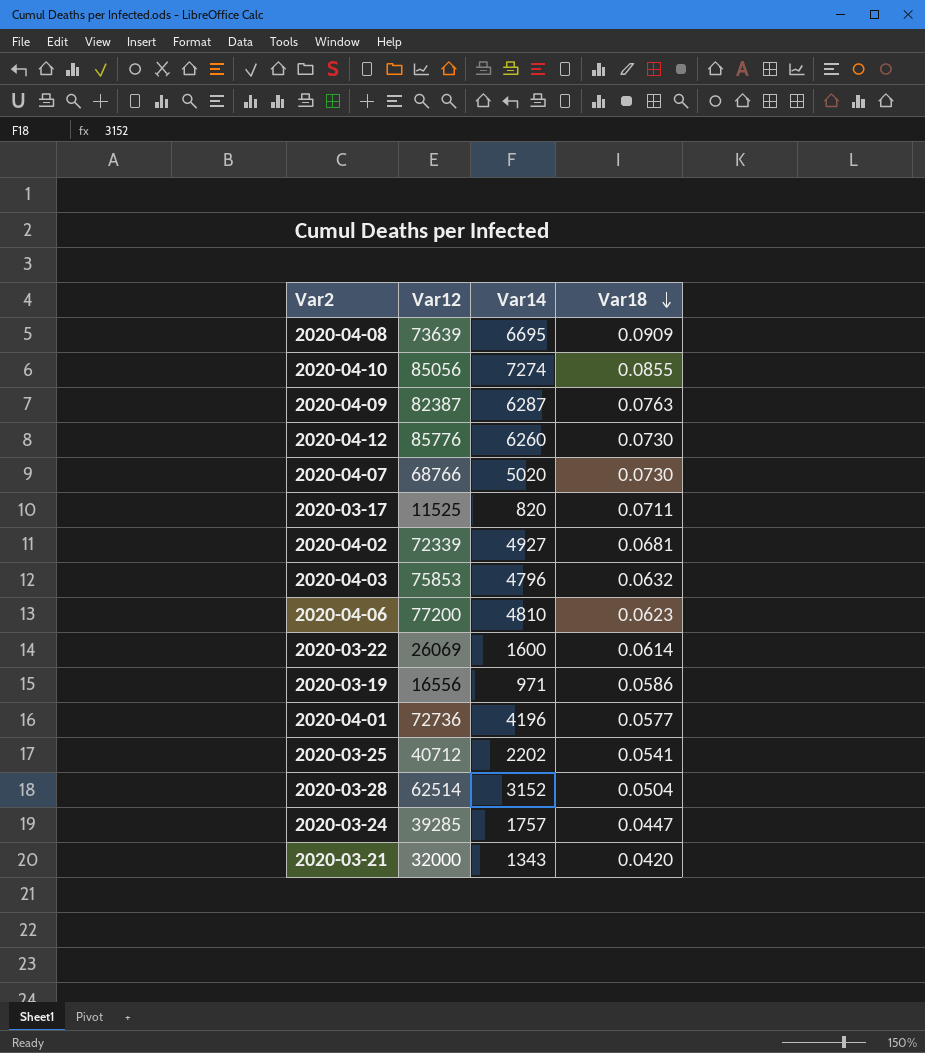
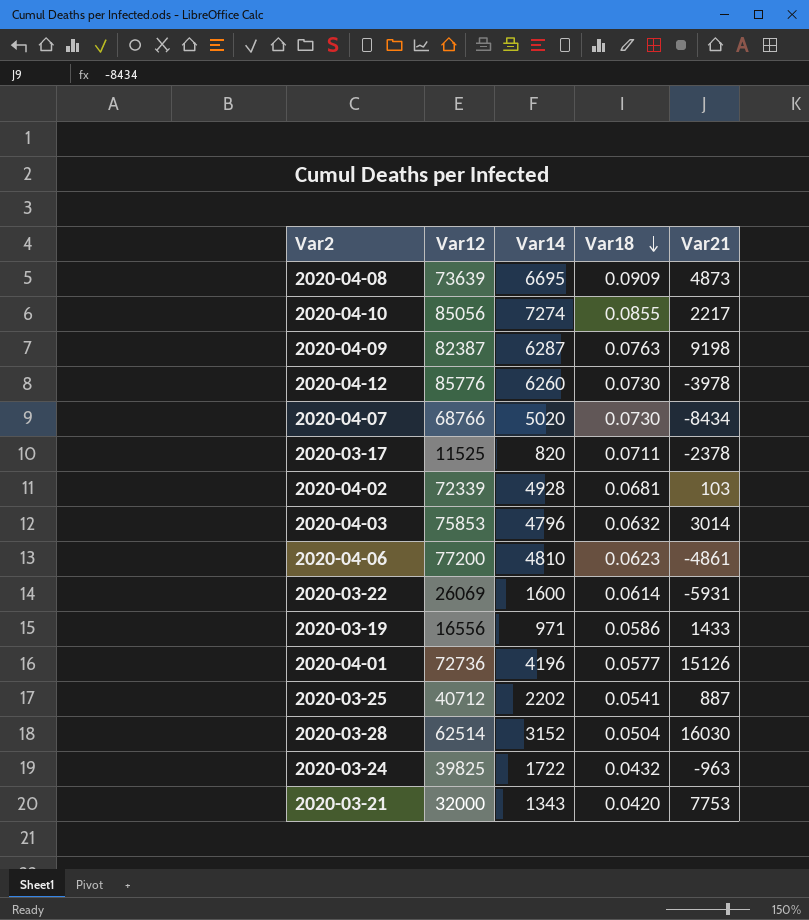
column Var21 | position: none -> 5
2020-04-02 | Var14: 4927 -> 4928
2020-03-24 | Var12: 39285 -> 39825
2020-03-24 | Var14: 1757 -> 1722
2020-03-24 | Var18: 0.0447 -> 0.0432

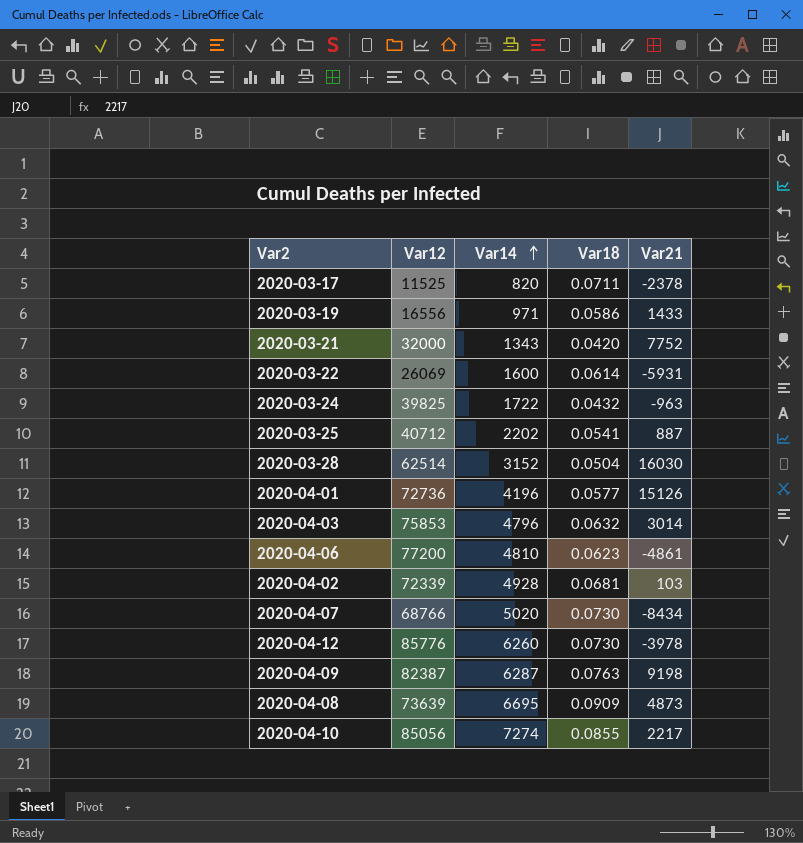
row order: Var18 descending -> Var14 ascending
2020-03-21 | Var21: 7753 -> 7752

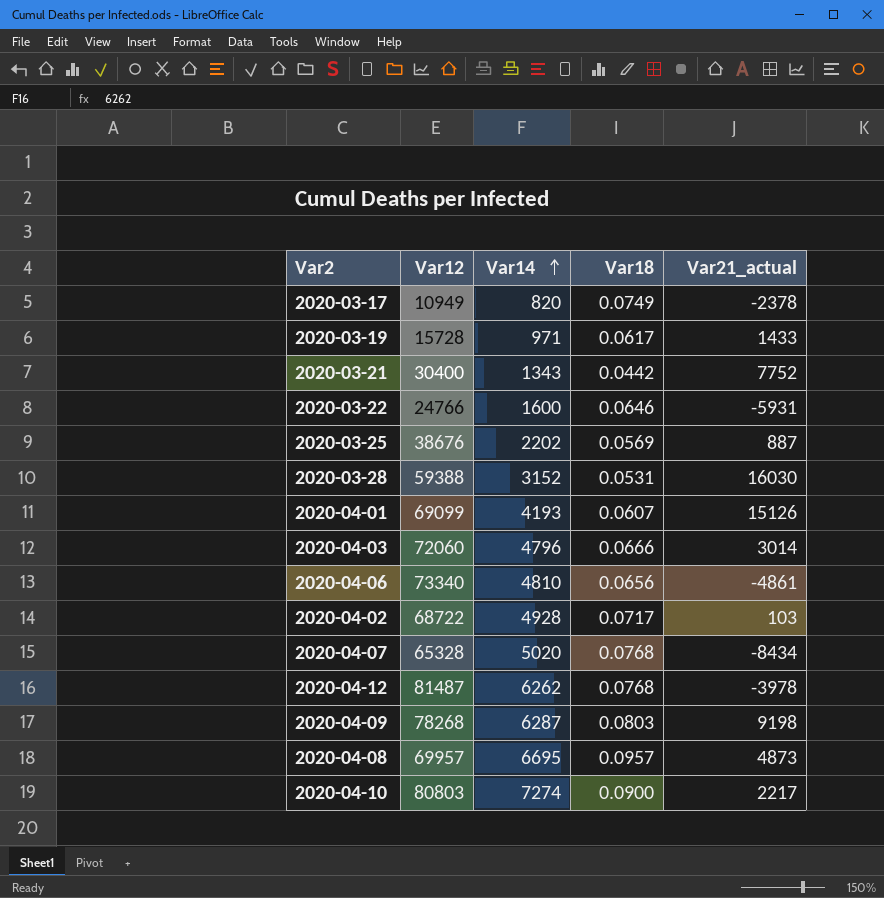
column name: Var21 -> Var21_actual
row 2020-03-24: 39825 | 1722 | 0.0432 | -963 -> none
2020-03-17 | Var12: 11525 -> 10949
2020-03-17 | Var18: 0.0711 -> 0.0749
2020-03-19 | Var12: 16556 -> 15728
2020-03-19 | Var18: 0.0586 -> 0.0617
2020-03-21 | Var12: 32000 -> 30400
2020-03-21 | Var18: 0.0420 -> 0.0442
2020-03-22 | Var12: 26069 -> 24766
2020-03-22 | Var18: 0.0614 -> 0.0646
2020-03-25 | Var12: 40712 -> 38676
2020-03-25 | Var18: 0.0541 -> 0.0569
2020-03-28 | Var12: 62514 -> 59388
2020-03-28 | Var18: 0.0504 -> 0.0531
2020-04-01 | Var12: 72736 -> 69099
2020-04-01 | Var14: 4196 -> 4193
2020-04-01 | Var18: 0.0577 -> 0.0607
2020-04-03 | Var12: 75853 -> 72060
2020-04-03 | Var18: 0.0632 -> 0.0666
2020-04-06 | Var12: 77200 -> 73340
2020-04-06 | Var18: 0.0623 -> 0.0656
2020-04-02 | Var12: 72339 -> 68722
2020-04-02 | Var18: 0.0681 -> 0.0717
2020-04-07 | Var12: 68766 -> 65328
2020-04-07 | Var18: 0.0730 -> 0.0768
2020-04-12 | Var12: 85776 -> 81487
2020-04-12 | Var14: 6260 -> 6262
2020-04-12 | Var18: 0.0730 -> 0.0768
2020-04-09 | Var12: 82387 -> 78268
2020-04-09 | Var18: 0.0763 -> 0.0803
2020-04-08 | Var12: 73639 -> 69957
2020-04-08 | Var18: 0.0909 -> 0.0957
2020-04-10 | Var12: 85056 -> 80803
2020-04-10 | Var18: 0.0855 -> 0.0900

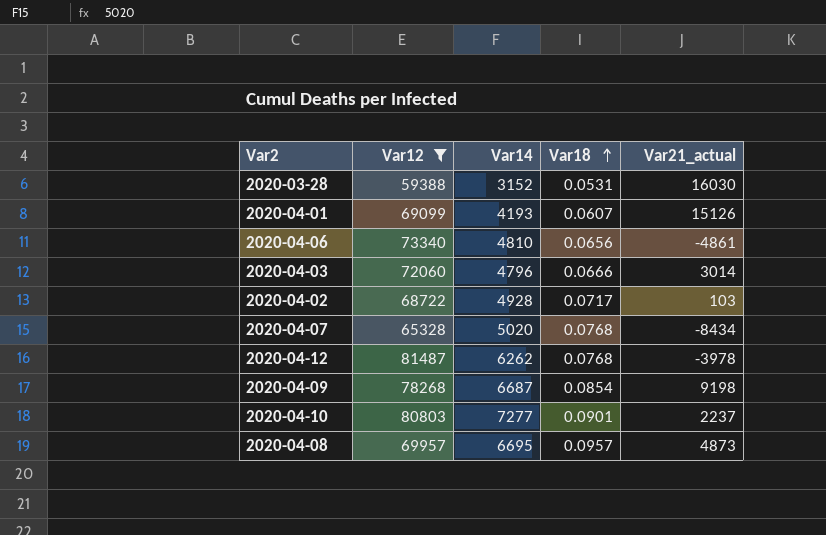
filter: none -> Var12 >= 59388
row order: Var14 ascending -> Var18 ascending
2020-04-09 | Var14: 6287 -> 6687
2020-04-09 | Var18: 0.0803 -> 0.0854
2020-04-10 | Var14: 7274 -> 7277
2020-04-10 | Var18: 0.0900 -> 0.0901
2020-04-10 | Var21_actual: 2217 -> 2237

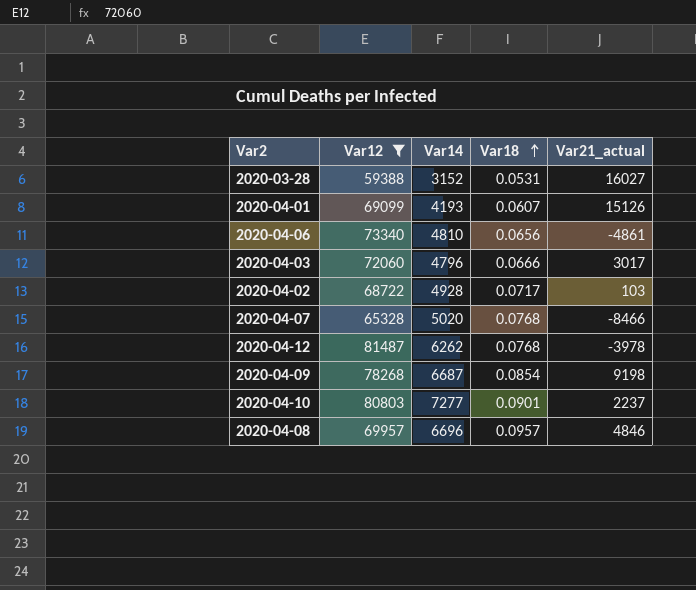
2020-03-28 | Var21_actual: 16030 -> 16027
2020-04-03 | Var21_actual: 3014 -> 3017
2020-04-07 | Var21_actual: -8434 -> -8466
2020-04-08 | Var14: 6695 -> 6696
2020-04-08 | Var21_actual: 4873 -> 4846

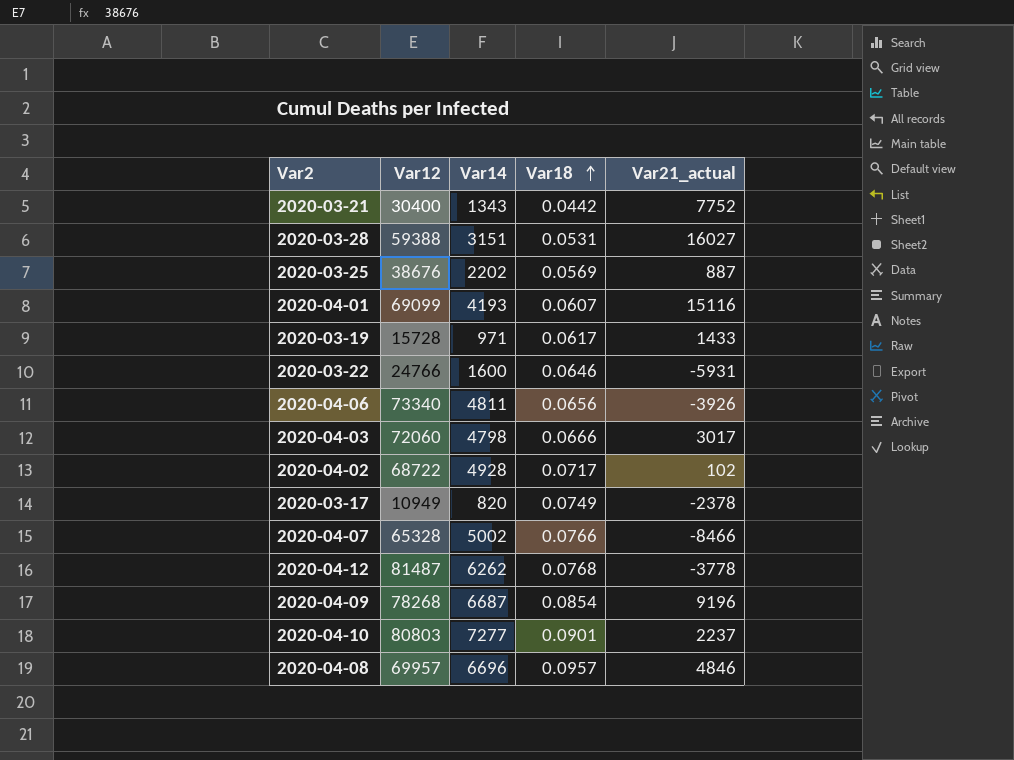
filter: Var12 >= 59388 -> none
2020-03-28 | Var14: 3152 -> 3151
2020-04-01 | Var21_actual: 15126 -> 15116
2020-04-06 | Var14: 4810 -> 4811
2020-04-06 | Var21_actual: -4861 -> -3926
2020-04-03 | Var14: 4796 -> 4798
2020-04-02 | Var21_actual: 103 -> 102
2020-04-07 | Var14: 5020 -> 5002
2020-04-07 | Var18: 0.0768 -> 0.0766
2020-04-12 | Var21_actual: -3978 -> -3778
2020-04-09 | Var21_actual: 9198 -> 9196

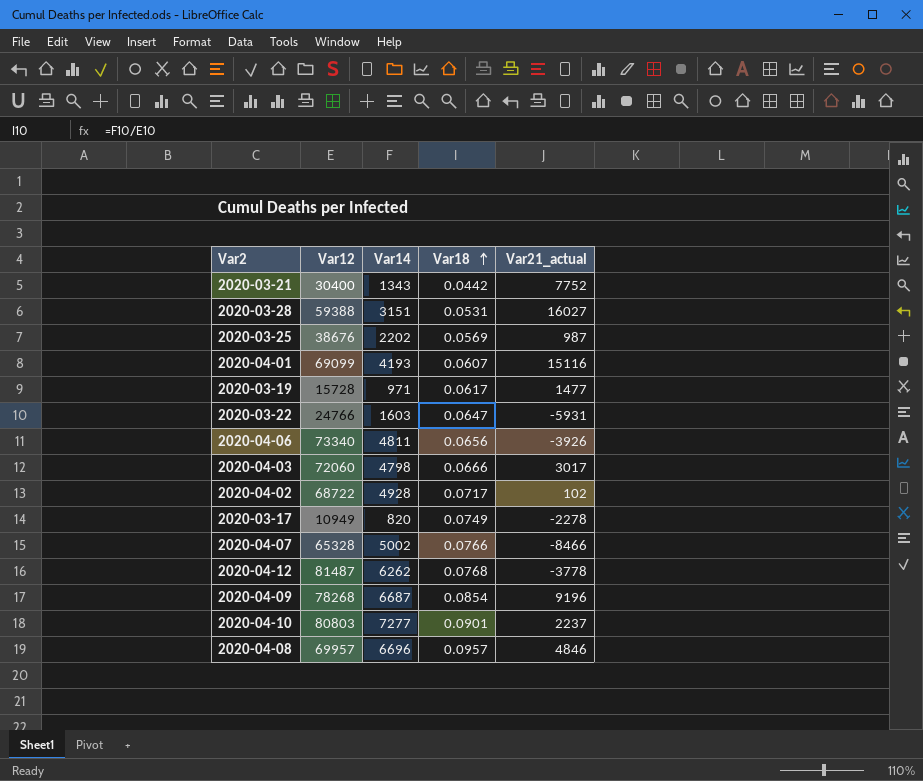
2020-03-25 | Var21_actual: 887 -> 987
2020-03-19 | Var21_actual: 1433 -> 1477
2020-03-22 | Var14: 1600 -> 1603
2020-03-22 | Var18: 0.0646 -> 0.0647
2020-03-17 | Var21_actual: -2378 -> -2278

